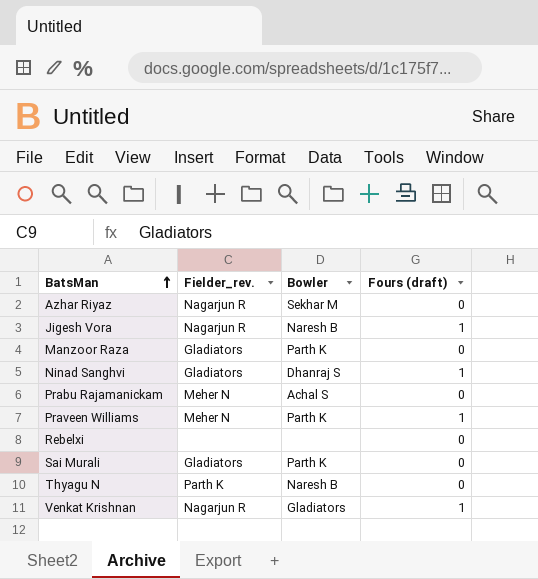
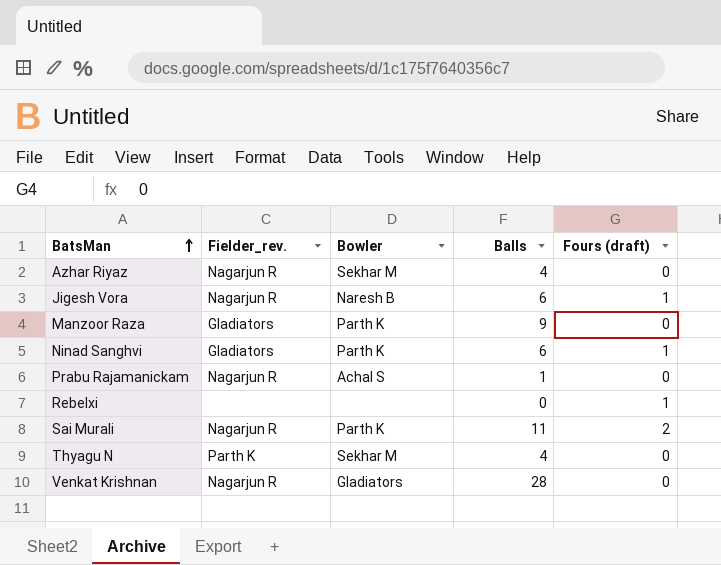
column Balls | position: none -> 4
row Praveen Williams: Meher N | Parth K | 1 -> none
Ninad Sanghvi | Bowler: Dhanraj S -> Parth K
Prabu Rajamanickam | Fielder_rev.: Meher N -> Nagarjun R
Rebelxi | Fours (draft): 0 -> 1
Sai Murali | Fielder_rev.: Gladiators -> Nagarjun R
Sai Murali | Fours (draft): 0 -> 2
Thyagu N | Bowler: Naresh B -> Sekhar M
Venkat Krishnan | Fours (draft): 1 -> 0

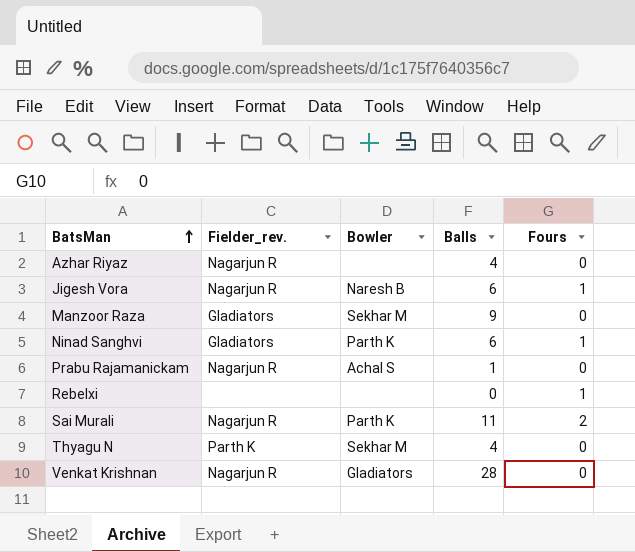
column name: Fours (draft) -> Fours
Azhar Riyaz | Bowler: Sekhar M -> none
Manzoor Raza | Bowler: Parth K -> Sekhar M

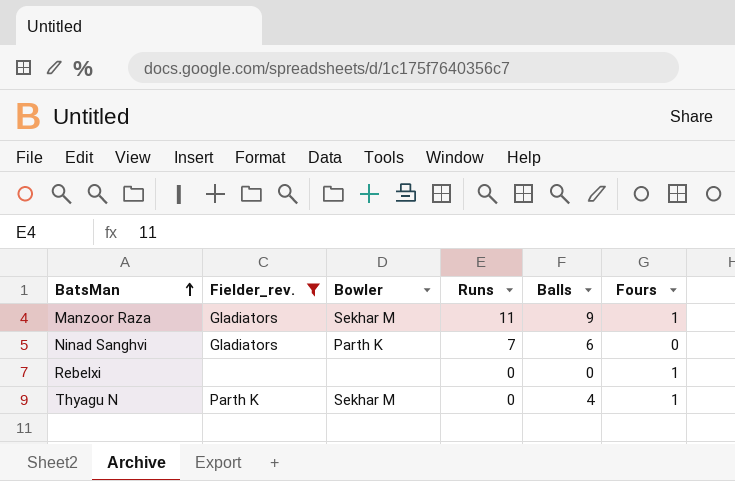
filter: none -> Fielder_rev. != Nagarjun R
column Runs | position: none -> 4
Manzoor Raza | Fours: 0 -> 1
Ninad Sanghvi | Fours: 1 -> 0
Thyagu N | Fours: 0 -> 1

